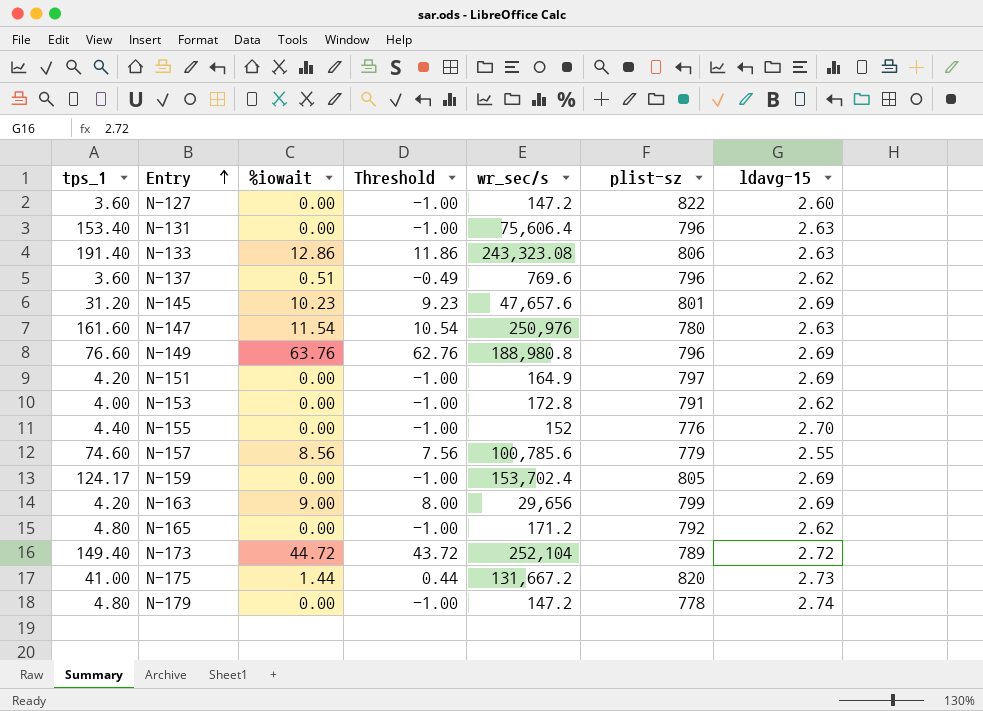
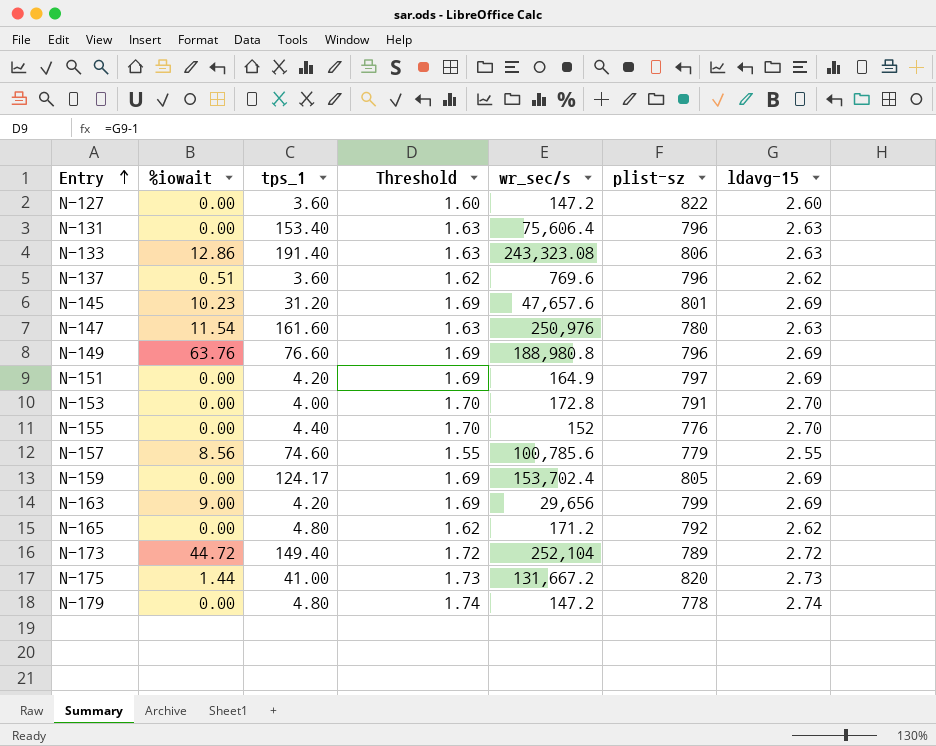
column tps_1 | position: 1 -> 3
column Threshold | formula: [%iowait] - 1 -> [ldavg-15] - 1
N-153 | ldavg-15: 2.62 -> 2.70

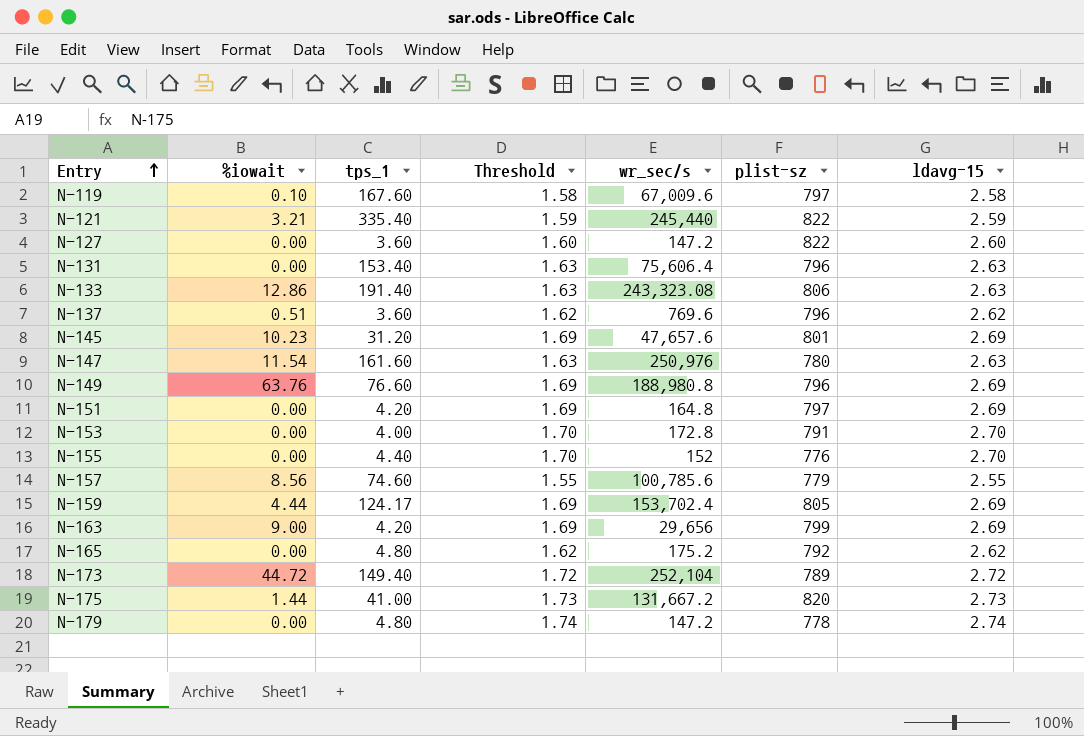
row N-119: none -> 0.10 | 167.60 | 1.58 | 67,009.6 | 797 | 2.58
row N-121: none -> 3.21 | 335.40 | 1.59 | 245,440 | 822 | 2.59
N-151 | wr_sec/s: 164.9 -> 164.8
N-159 | %iowait: 0.00 -> 4.44
N-165 | wr_sec/s: 171.2 -> 175.2

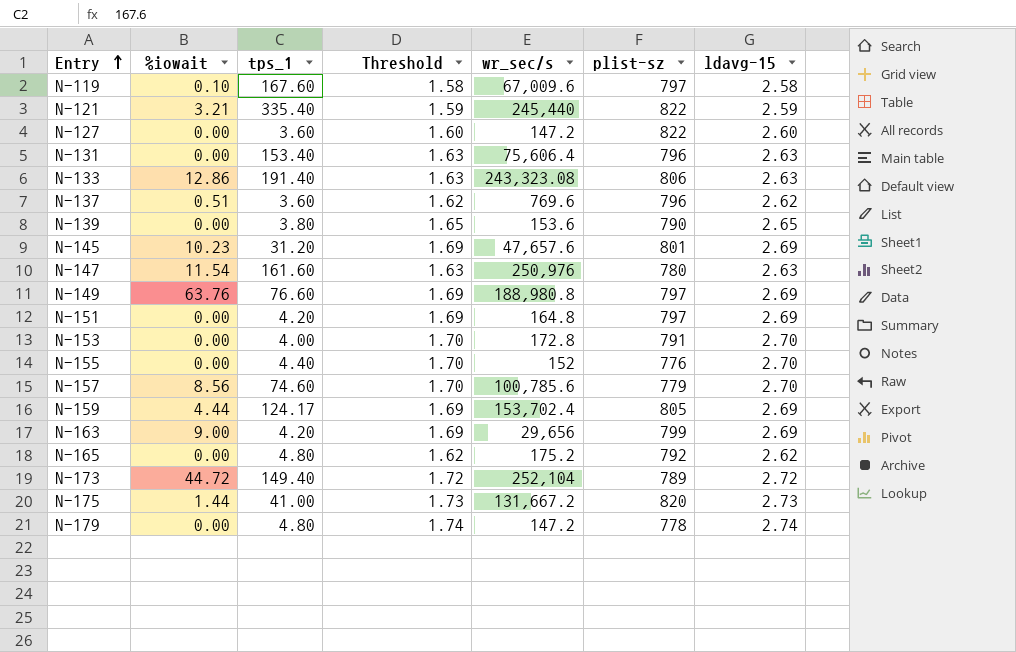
row N-139: none -> 0.00 | 3.80 | 1.65 | 153.6 | 790 | 2.65
N-149 | plist-sz: 796 -> 797
N-157 | Threshold: 1.55 -> 1.70
N-157 | ldavg-15: 2.55 -> 2.70

